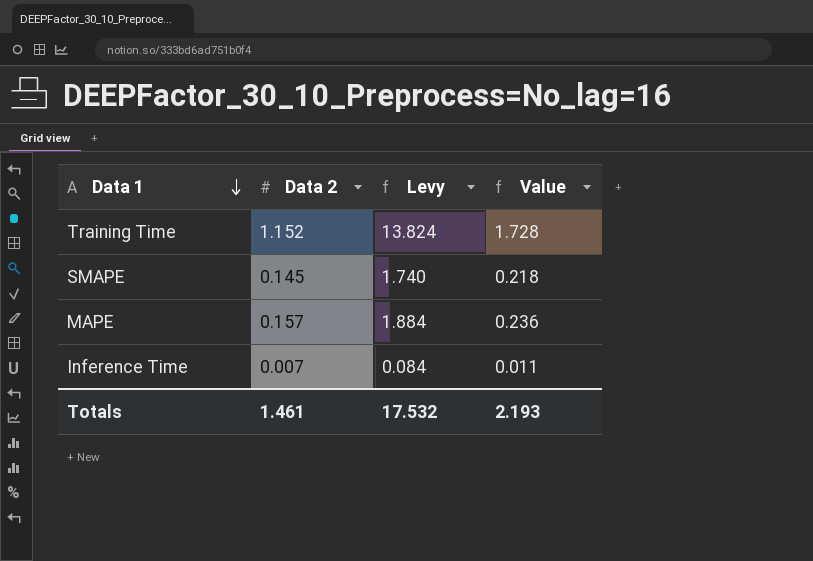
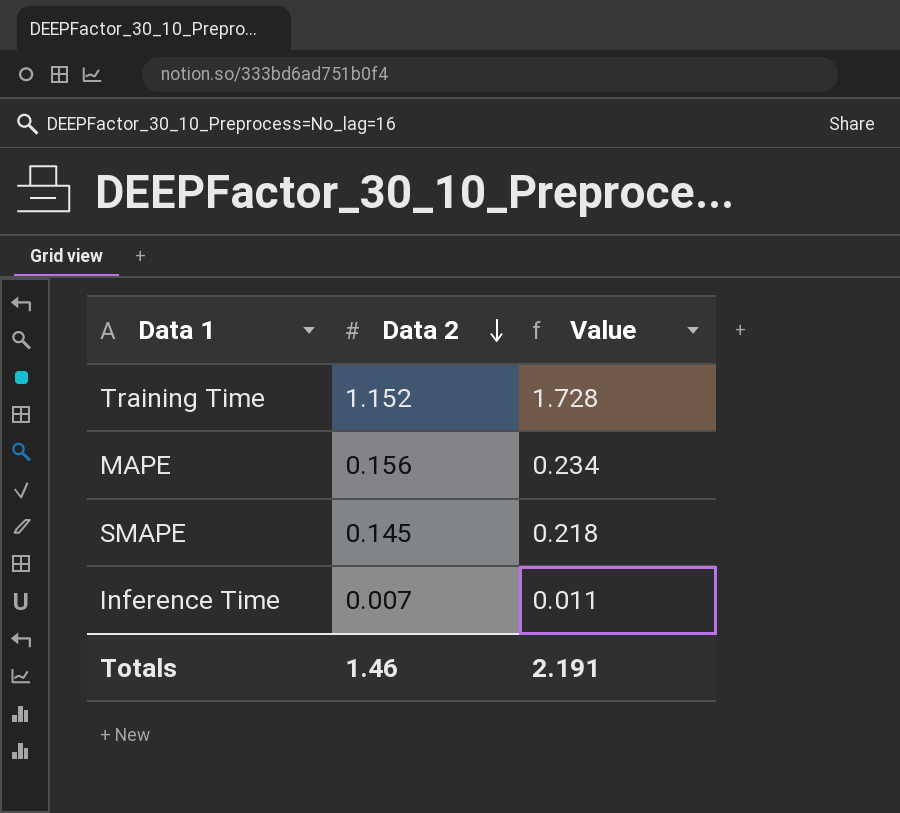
row order: Data 1 descending -> Data 2 descending
column Levy | formula: [Data 2] * 12 -> none
MAPE | Data 2: 0.157 -> 0.156
MAPE | Value: 0.236 -> 0.234
Totals | Data 2: 1.461 -> 1.46
Totals | Value: 2.193 -> 2.191

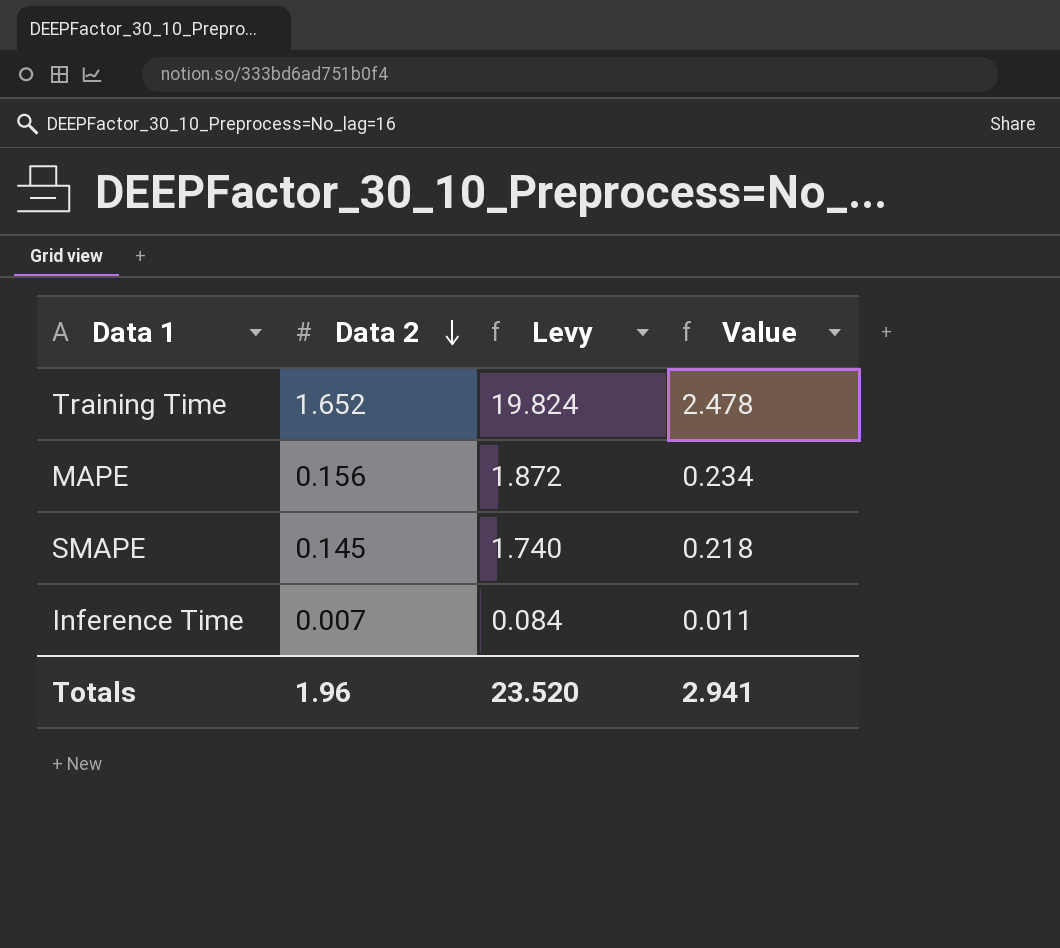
column Levy | formula: none -> [Data 2] * 12
Training Time | Data 2: 1.152 -> 1.652
Training Time | Value: 1.728 -> 2.478
Totals | Data 2: 1.46 -> 1.96
Totals | Value: 2.191 -> 2.941

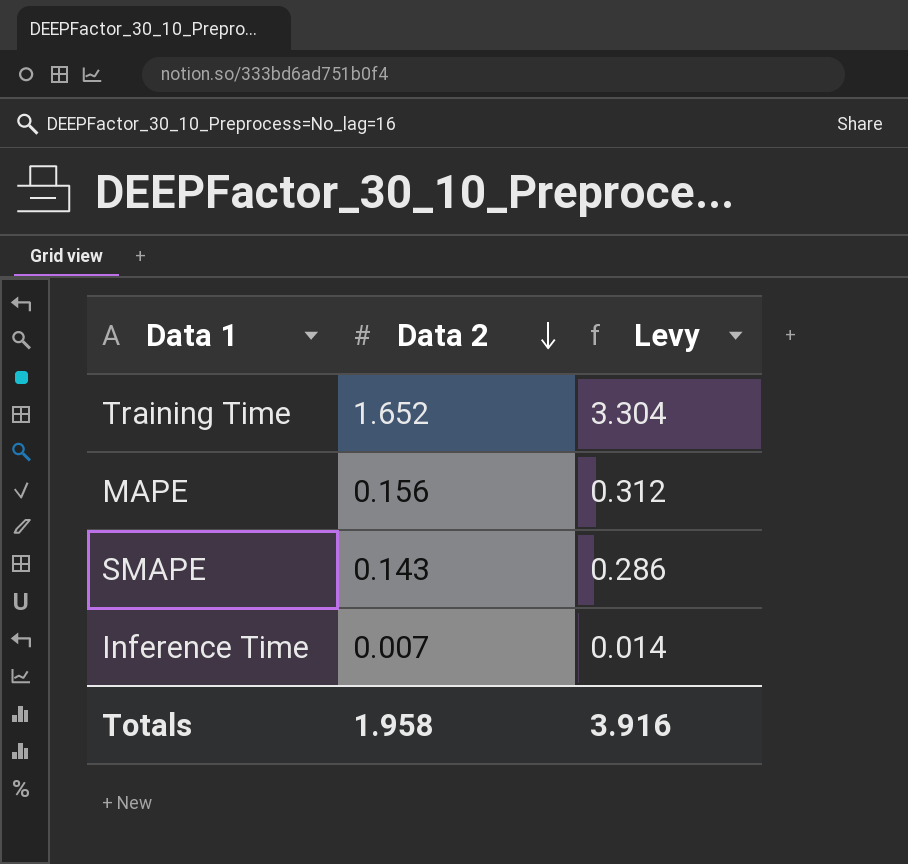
column Value | formula: [Data 2] * 1.5 -> none
column Levy | formula: [Data 2] * 12 -> [Data 2] * 2
SMAPE | Data 2: 0.145 -> 0.143
Totals | Data 2: 1.96 -> 1.958
Totals | Levy: 23.520 -> 3.916

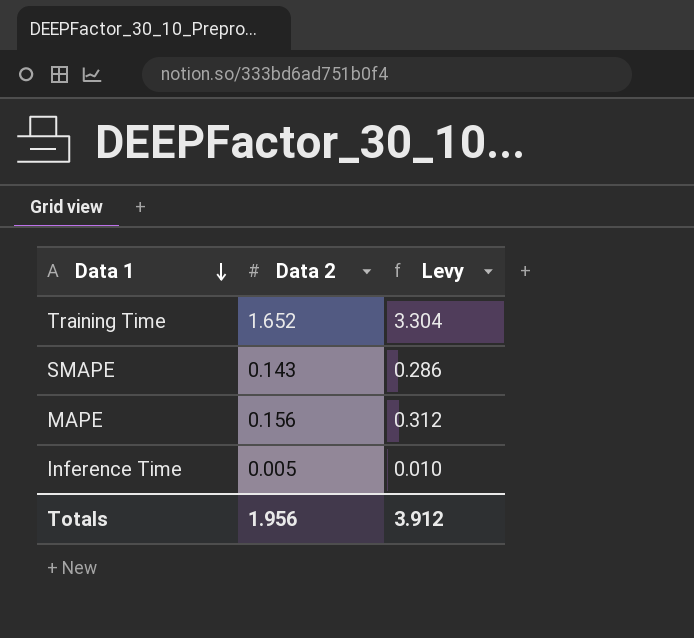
row order: Data 2 descending -> Data 1 descending
Inference Time | Data 2: 0.007 -> 0.005
Inference Time | Levy: 0.014 -> 0.010
Totals | Data 2: 1.958 -> 1.956
Totals | Levy: 3.916 -> 3.912

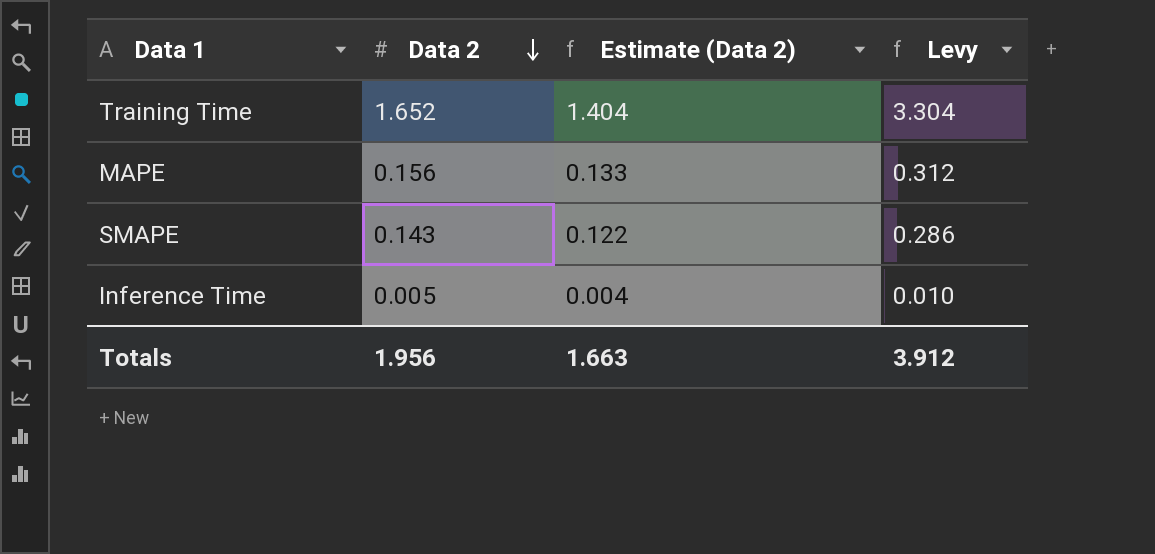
row order: Data 1 descending -> Data 2 descending
column Estimate (Data 2) | formula: none -> [Data 2] * 0.85

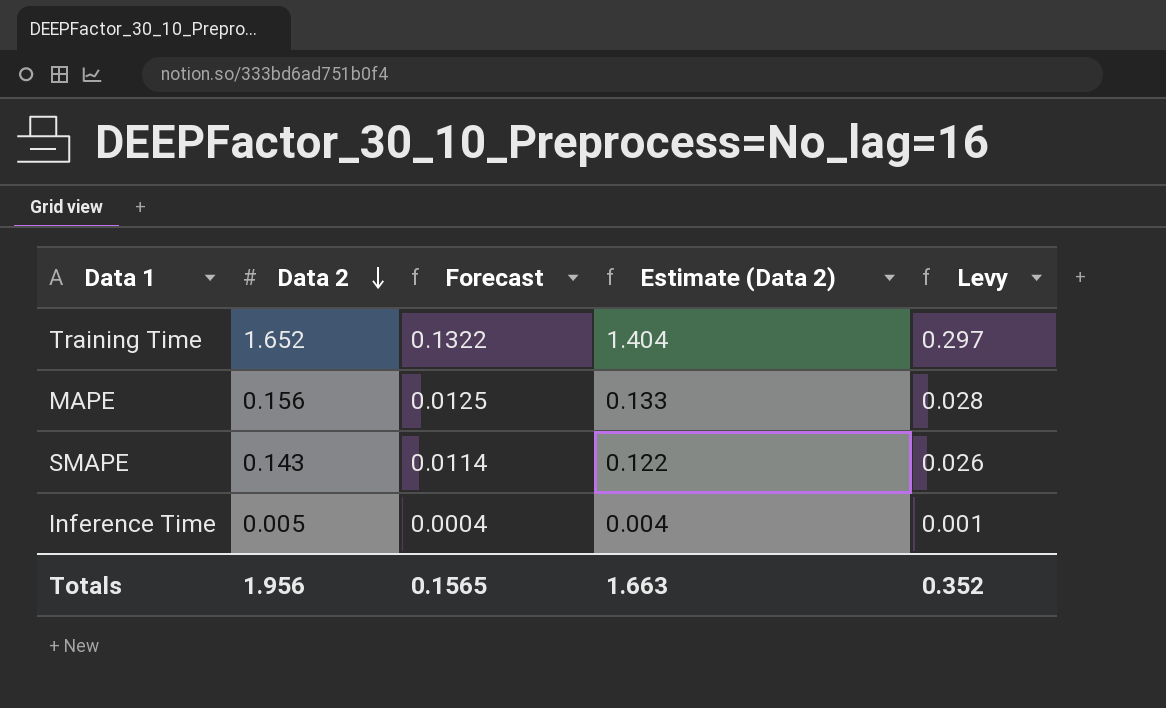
column Forecast | formula: none -> [Data 2] * 0.08
column Levy | formula: [Data 2] * 2 -> [Data 2] * 0.18
Totals | Levy: 3.912 -> 0.352

